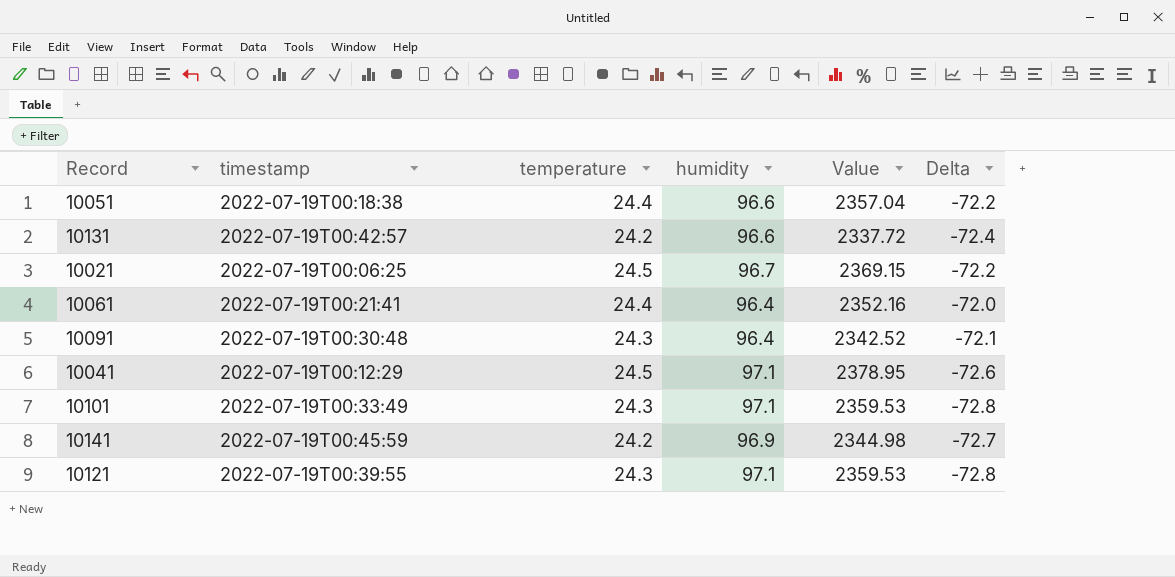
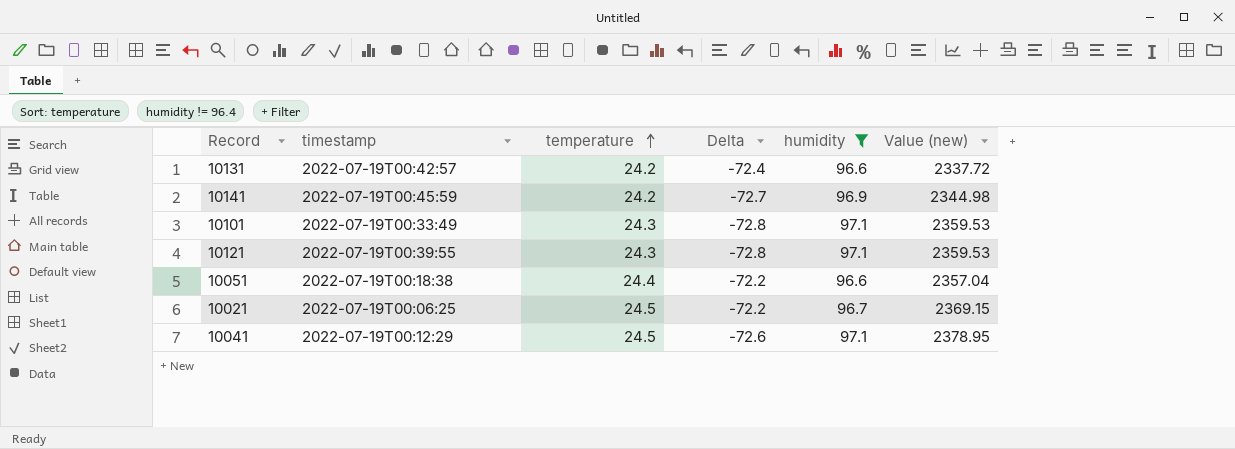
filter: none -> humidity != 96.4
row order: none -> temperature ascending
column Delta | position: 6 -> 4
column name: Value -> Value (new)

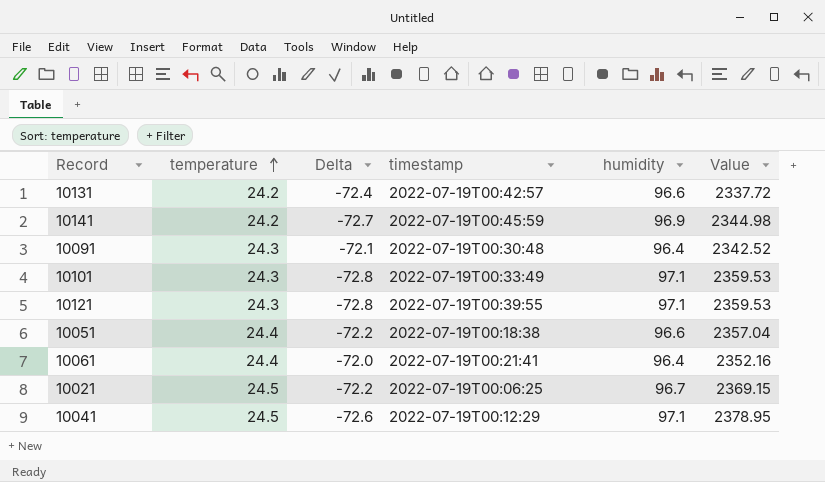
filter: humidity != 96.4 -> none
column timestamp | position: 2 -> 4
column name: Value (new) -> Value

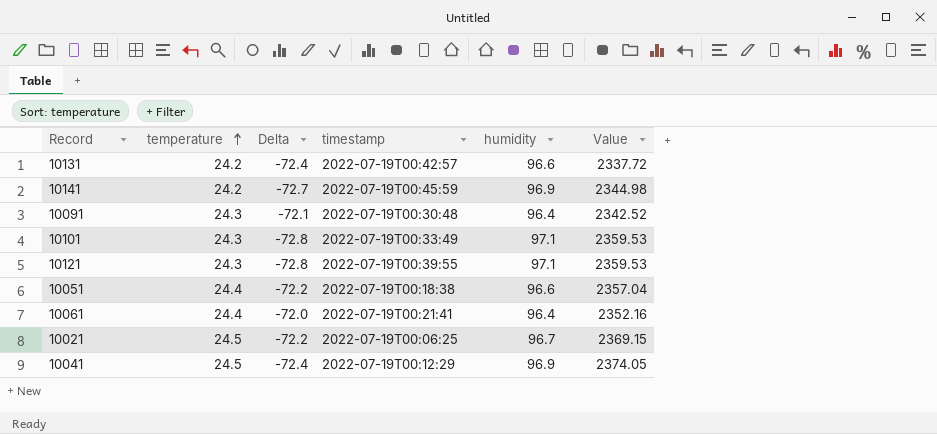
10041 | Delta: -72.6 -> -72.4
10041 | humidity: 97.1 -> 96.9
10041 | Value: 2378.95 -> 2374.05

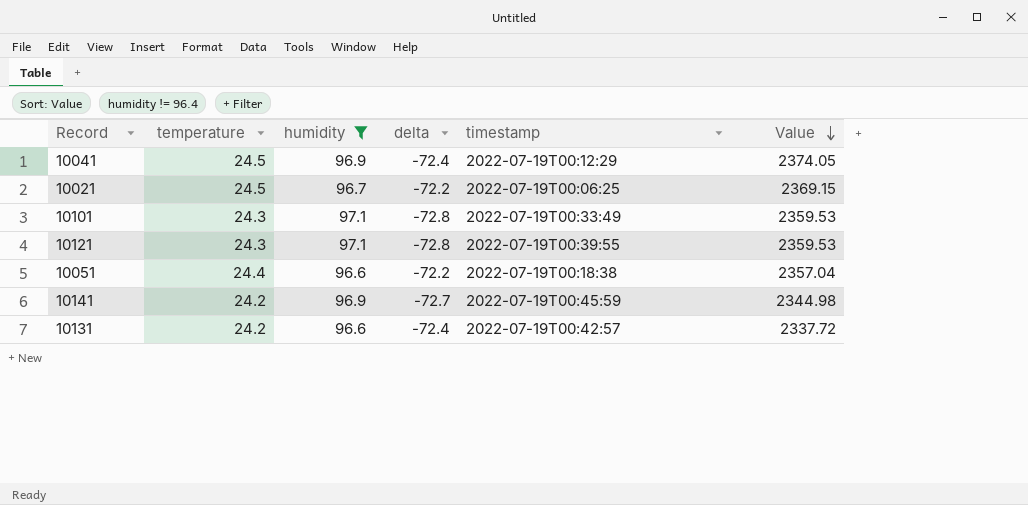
filter: none -> humidity != 96.4
row order: temperature ascending -> Value descending
column humidity | position: 5 -> 3
column name: Delta -> delta

